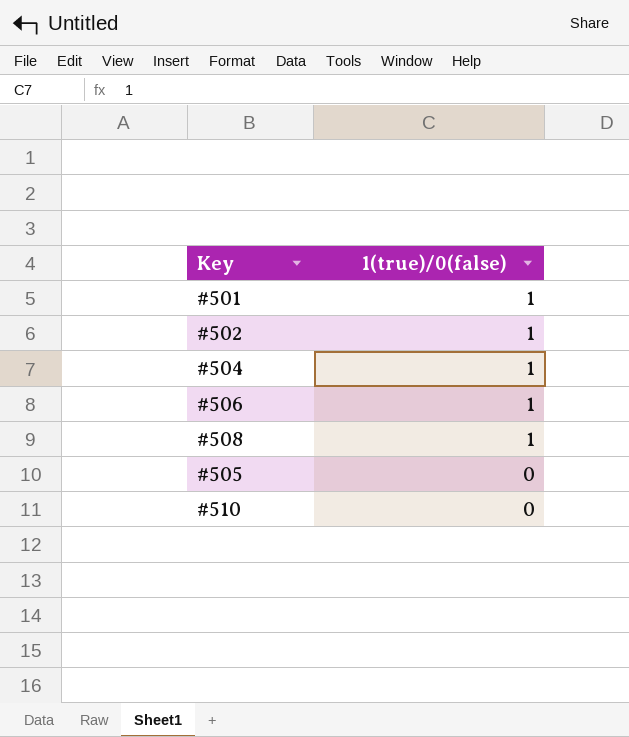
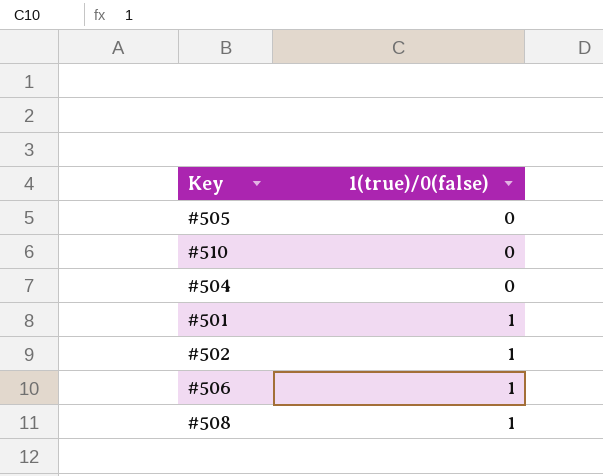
row order: 1(true)/0(false) descending -> 1(true)/0(false) ascending
#504 | 1(true)/0(false): 1 -> 0

